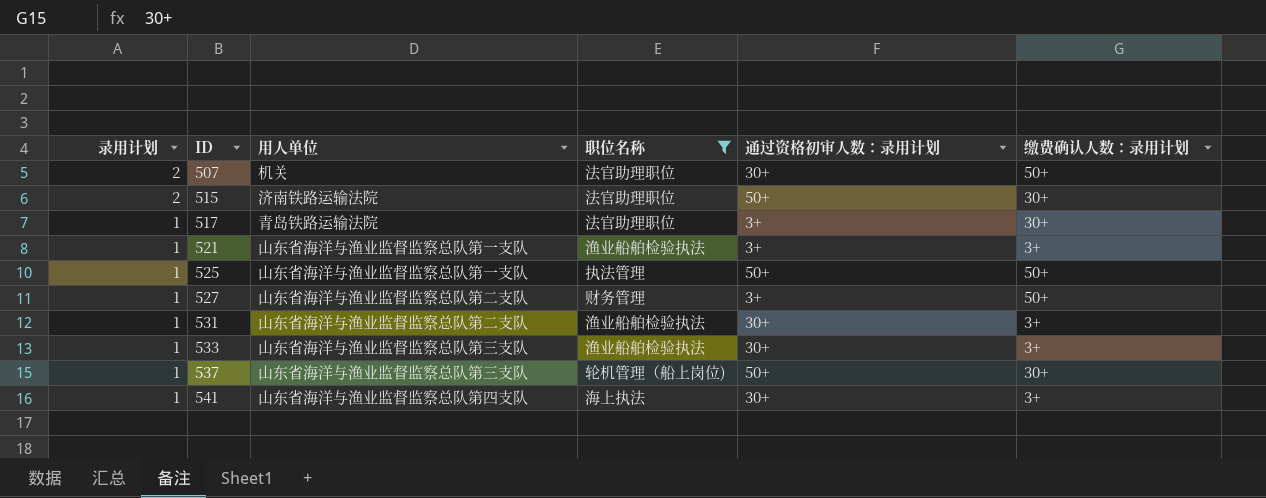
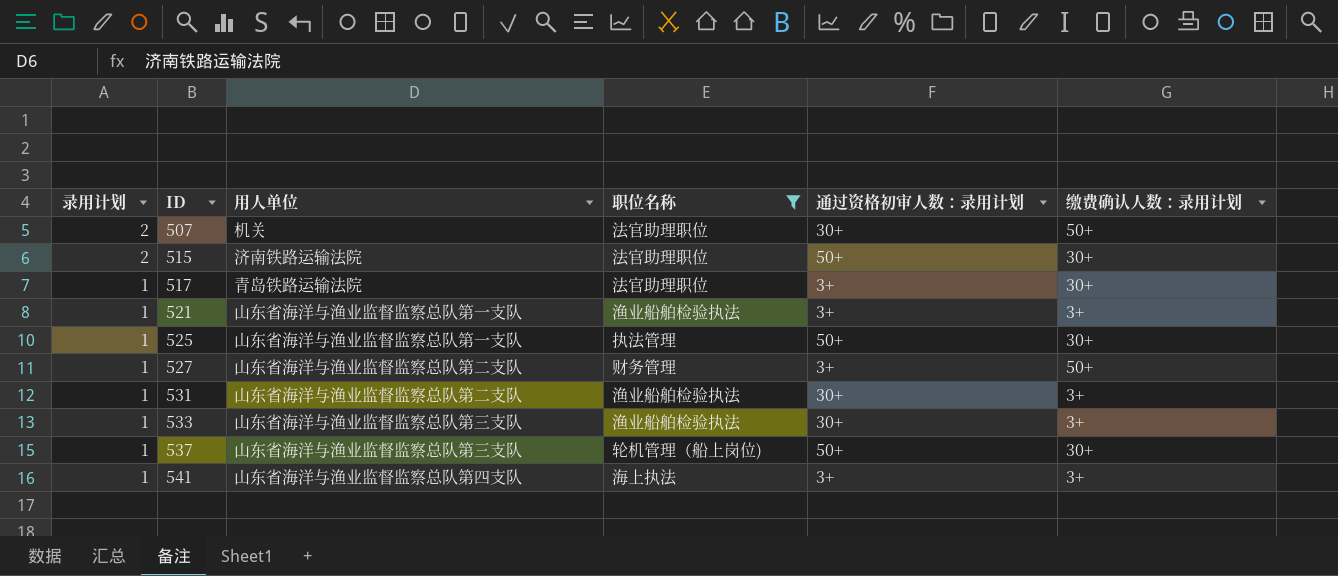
525 | 缴费确认人数：录用计划: 50+ -> 30+
541 | 通过资格初审人数：录用计划: 30+ -> 3+

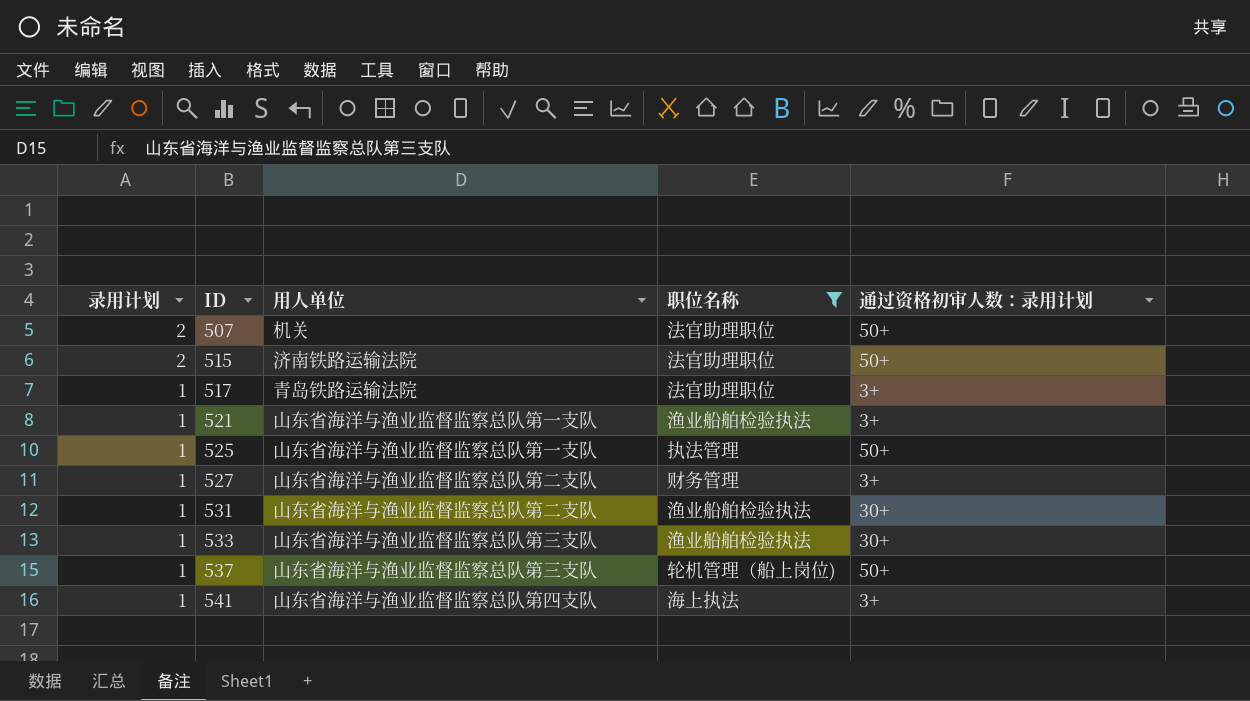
column 缴费确认人数：录用计划 | position: 6 -> none
507 | 通过资格初审人数：录用计划: 30+ -> 50+

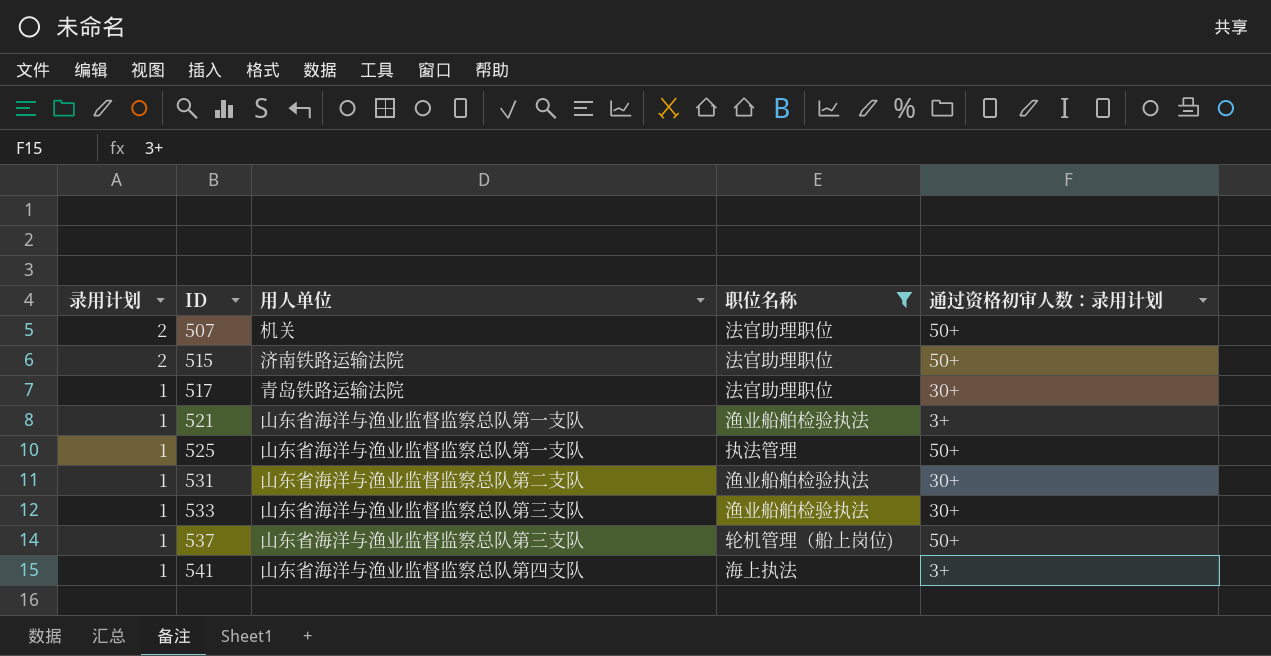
row 527: 1 | 山东省海洋与渔业监督监察总队第二支队 | 财务管理 | 3+ -> none
517 | 通过资格初审人数：录用计划: 3+ -> 30+

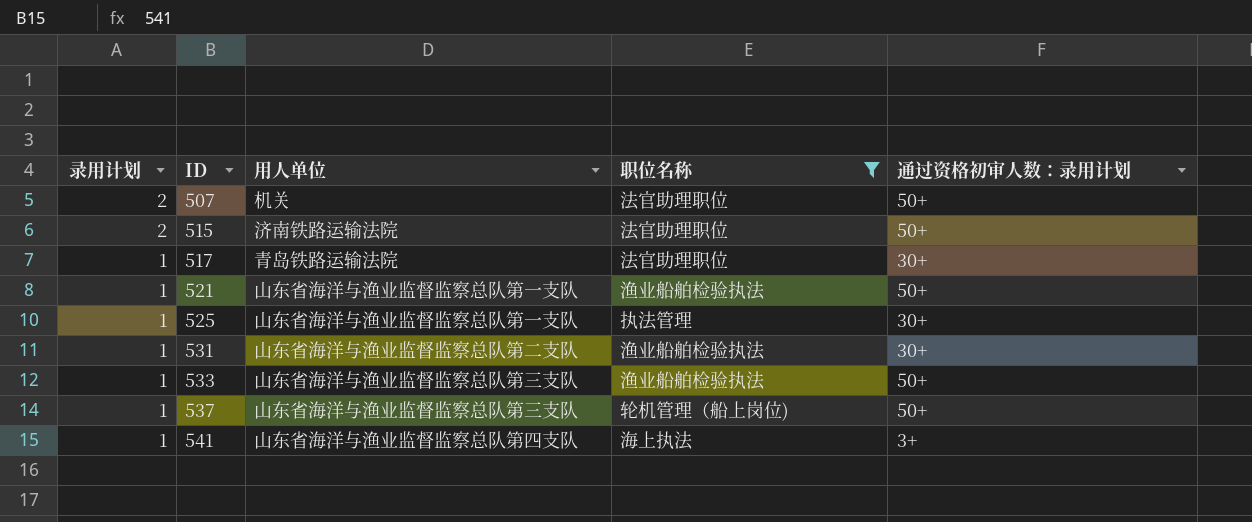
521 | 通过资格初审人数：录用计划: 3+ -> 50+
525 | 通过资格初审人数：录用计划: 50+ -> 30+
533 | 通过资格初审人数：录用计划: 30+ -> 50+

